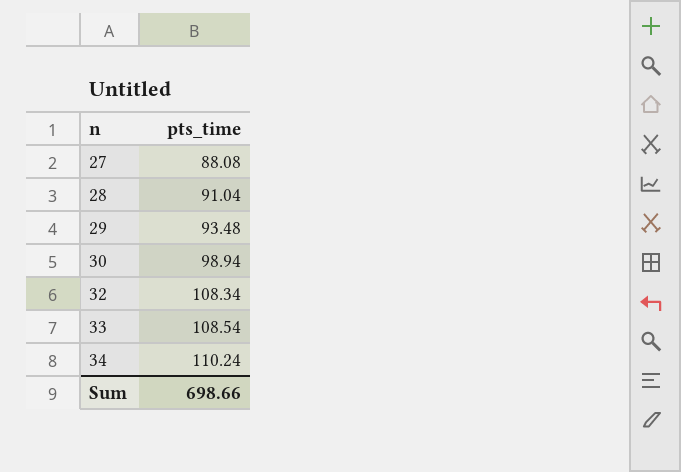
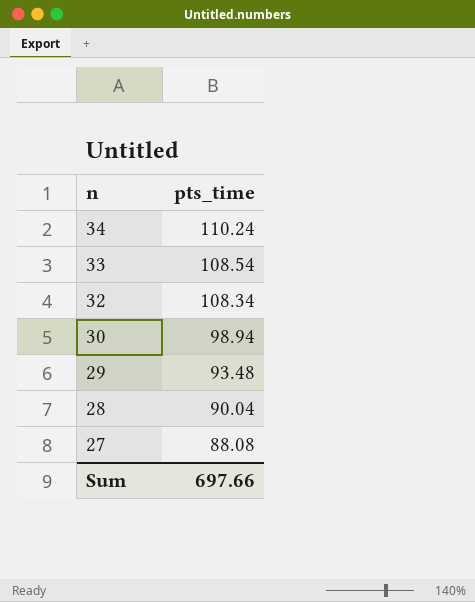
row order: n ascending -> n descending
28 | pts_time: 91.04 -> 90.04
Sum | pts_time: 698.66 -> 697.66

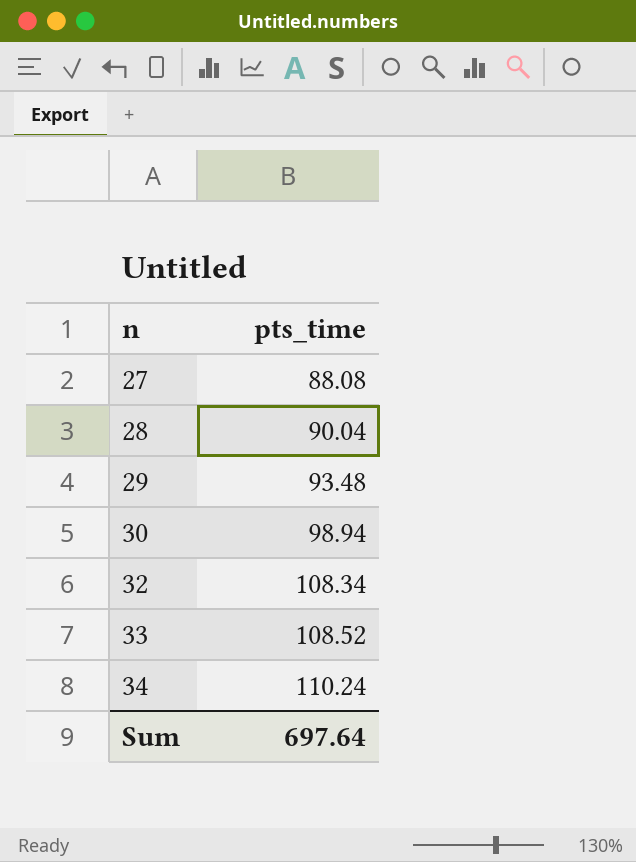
row order: n descending -> n ascending
33 | pts_time: 108.54 -> 108.52
Sum | pts_time: 697.66 -> 697.64

